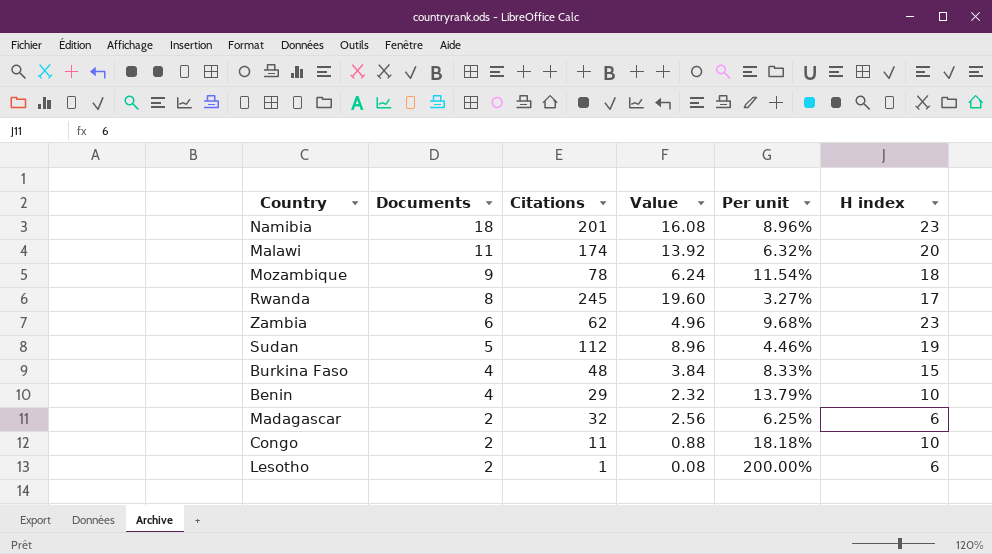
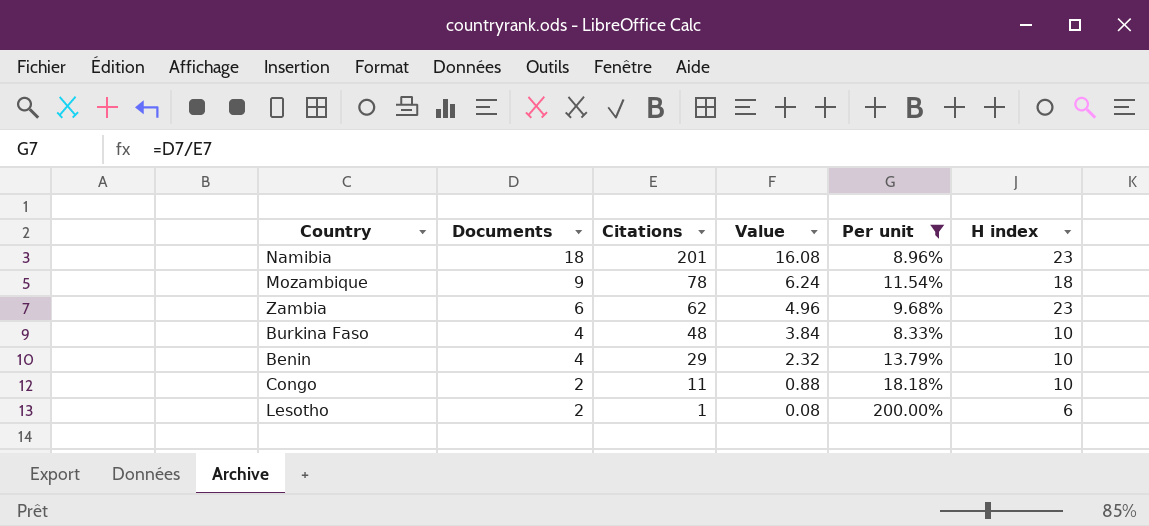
filter: none -> Per unit >= 8.33%
Burkina Faso | H index: 15 -> 10

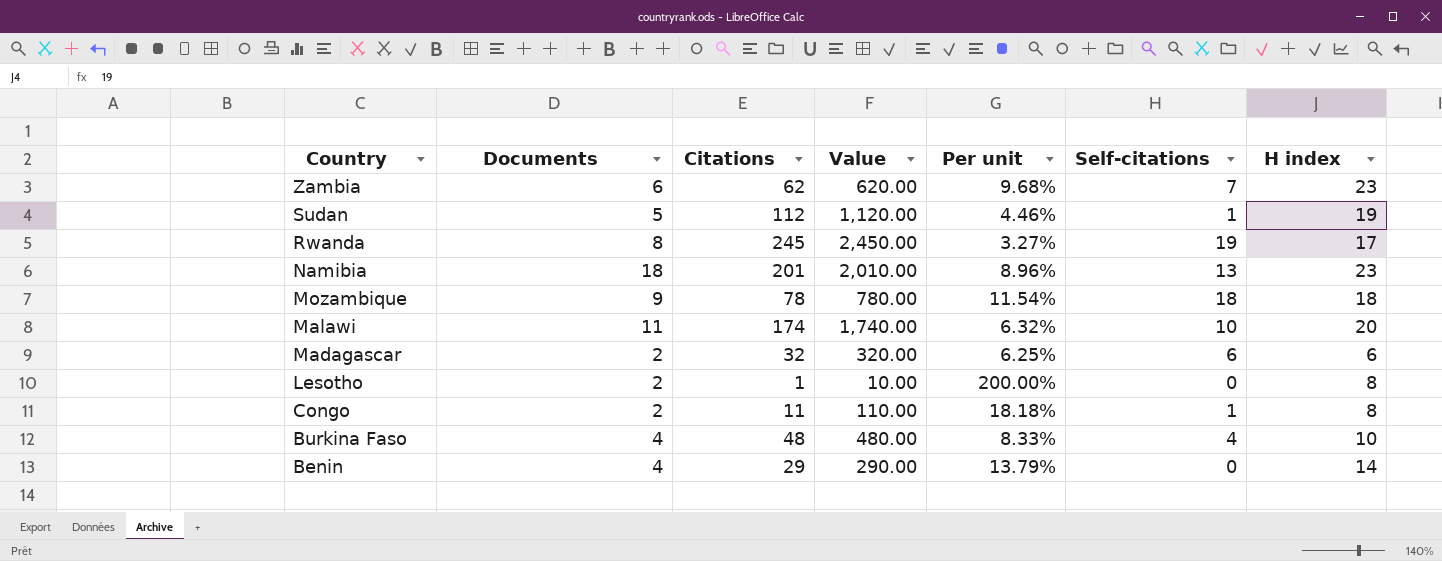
filter: Per unit >= 8.33% -> none
row order: Documents descending -> Country descending
column Value | formula: [Citations] * 0.08 -> [Citations] * 10
column Self-citations | position: none -> 6
Lesotho | H index: 6 -> 8
Congo | H index: 10 -> 8
Benin | H index: 10 -> 14

